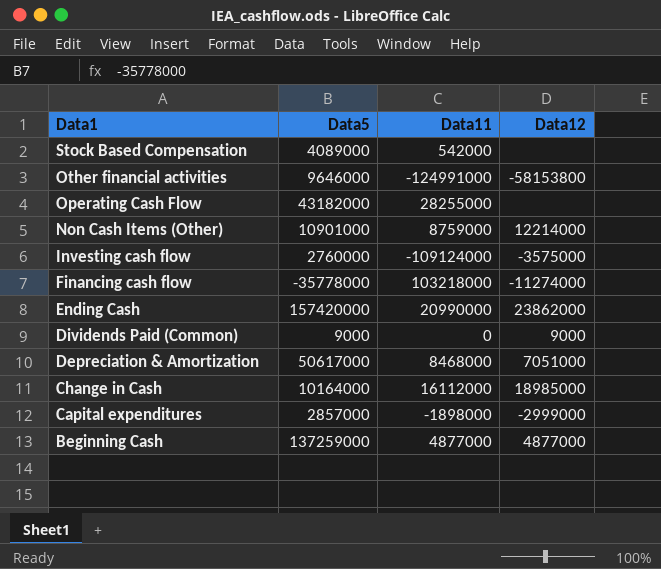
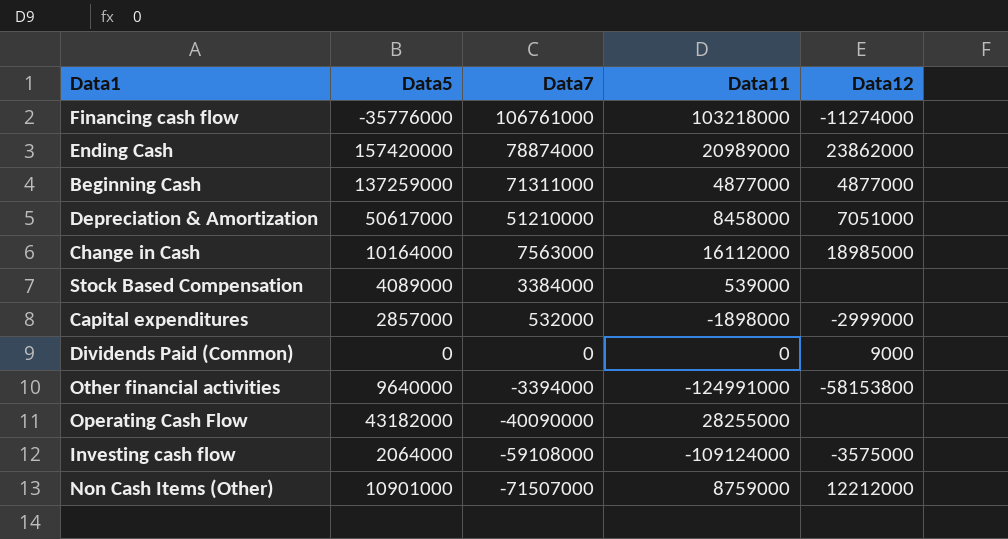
row order: Data1 descending -> Data7 descending
column Data7 | position: none -> 3
Financing cash flow | Data5: -35778000 -> -35776000
Ending Cash | Data11: 20990000 -> 20989000
Depreciation & Amortization | Data11: 8468000 -> 8458000
Stock Based Compensation | Data11: 542000 -> 539000
Dividends Paid (Common) | Data5: 9000 -> 0
Other financial activities | Data5: 9646000 -> 9640000
Investing cash flow | Data5: 2760000 -> 2064000
Non Cash Items (Other) | Data12: 12214000 -> 12212000

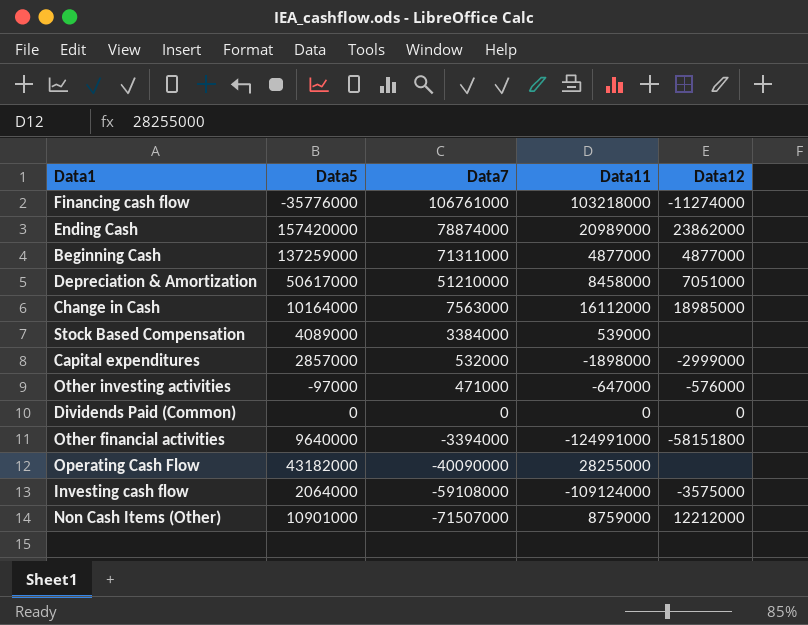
row Other investing activities: none -> -97000 | 471000 | -647000 | -576000
Dividends Paid (Common) | Data12: 9000 -> 0
Other financial activities | Data12: -58153800 -> -58151800

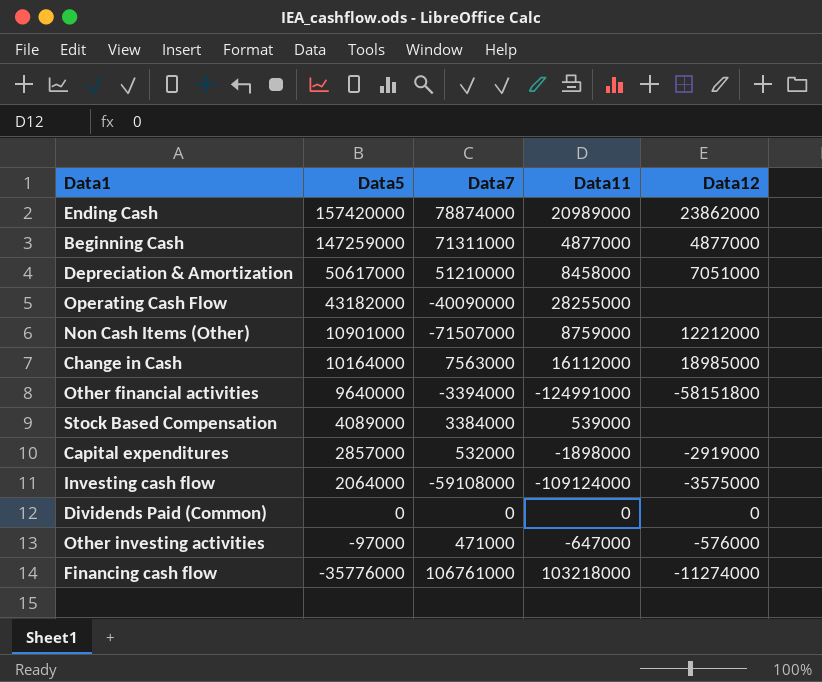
row order: Data7 descending -> Data5 descending
Beginning Cash | Data5: 137259000 -> 147259000
Capital expenditures | Data12: -2999000 -> -2919000

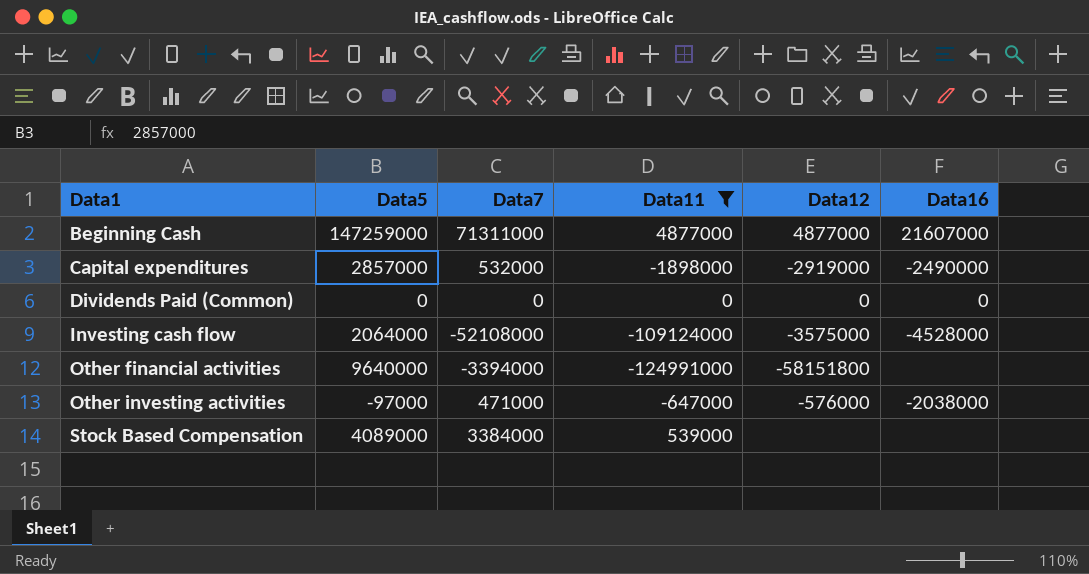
filter: none -> Data11 <= 4877000
row order: Data5 descending -> Data1 ascending
column Data16 | position: none -> 6
Investing cash flow | Data7: -59108000 -> -52108000

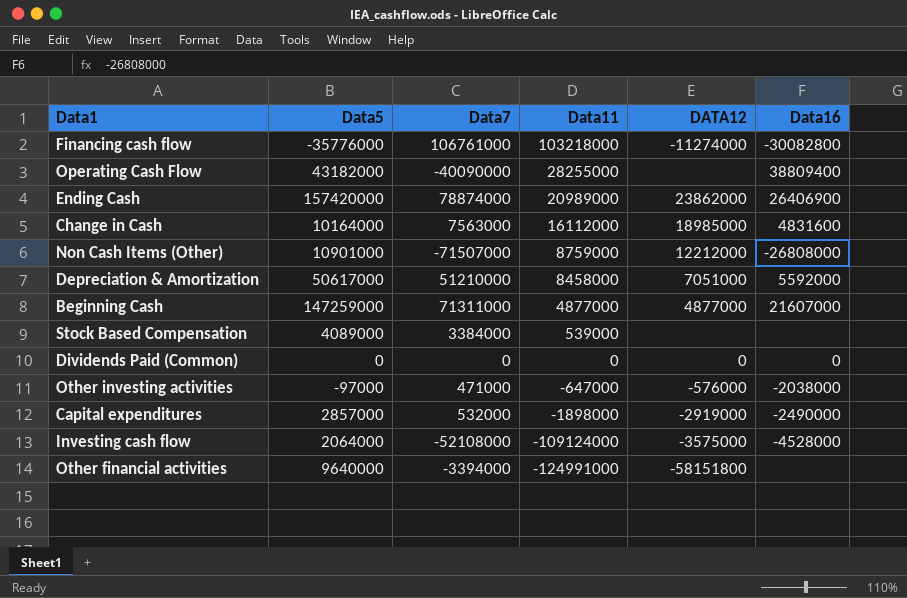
filter: Data11 <= 4877000 -> none
row order: Data1 ascending -> Data11 descending
column name: Data12 -> DATA12

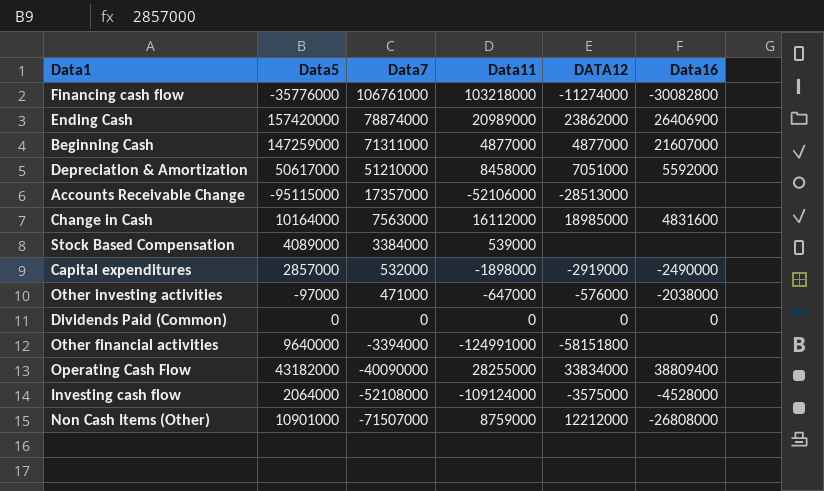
row order: Data11 descending -> Data7 descending
row Accounts Receivable Change: none -> -95115000 | 17357000 | -52106000 | -28513000 | none
Operating Cash Flow | DATA12: none -> 33834000

